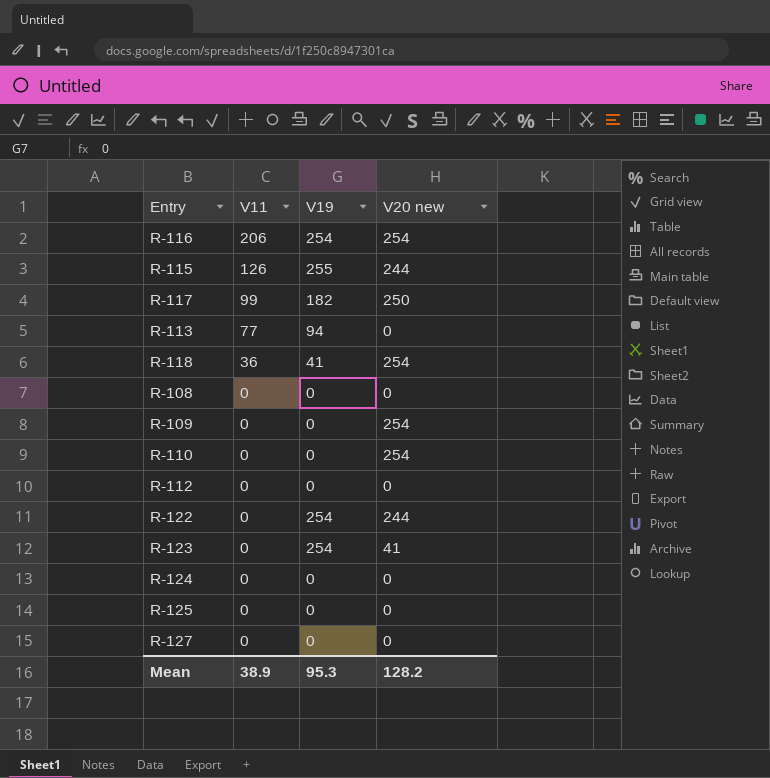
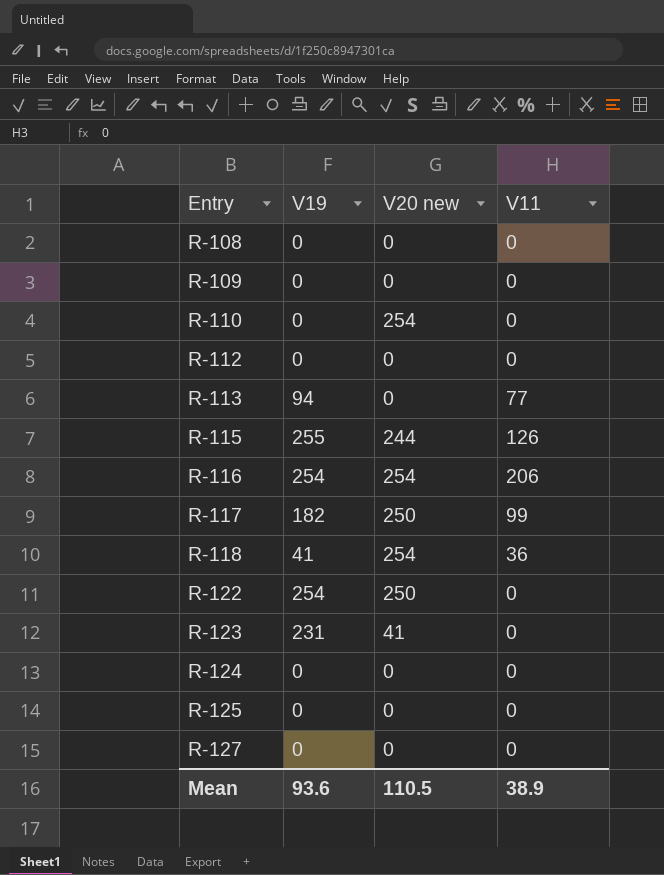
row order: V11 descending -> Entry ascending
column V11 | position: 2 -> 4
R-109 | V20 new: 254 -> 0
R-122 | V20 new: 244 -> 250
R-123 | V19: 254 -> 231
Mean | V19: 95.3 -> 93.6
Mean | V20 new: 128.2 -> 110.5

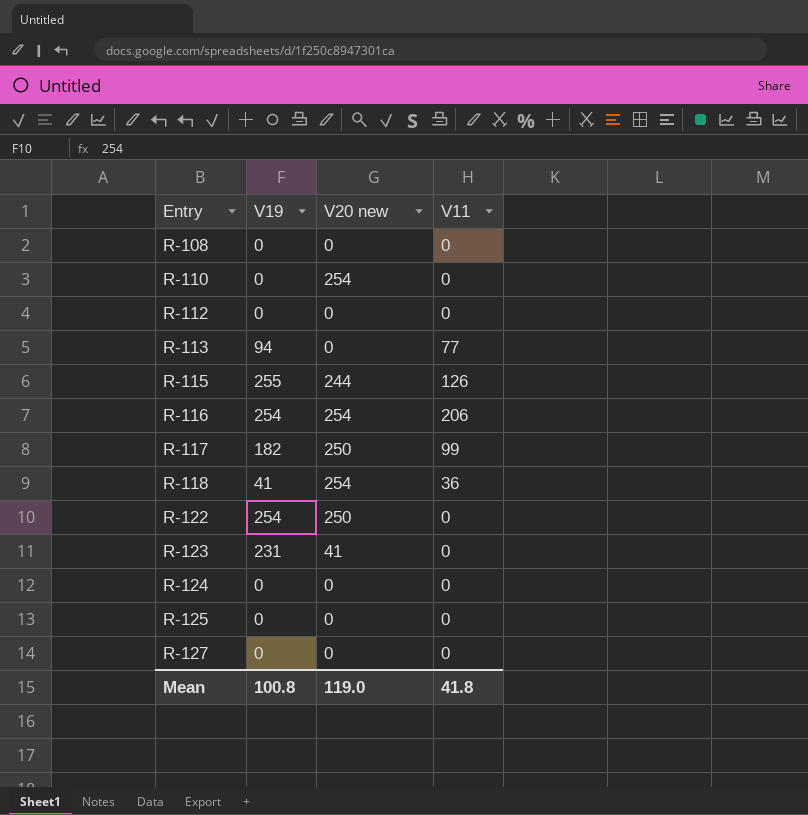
row R-109: 0 | 0 | 0 -> none
Mean | V19: 93.6 -> 100.8
Mean | V20 new: 110.5 -> 119.0
Mean | V11: 38.9 -> 41.8

